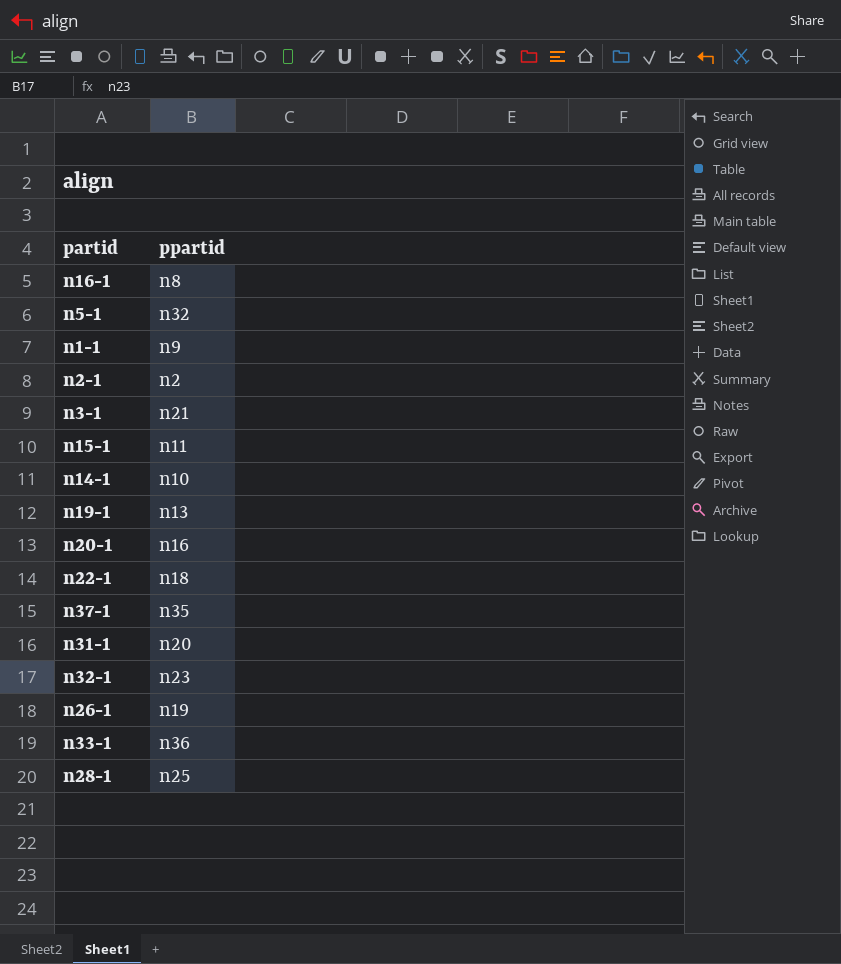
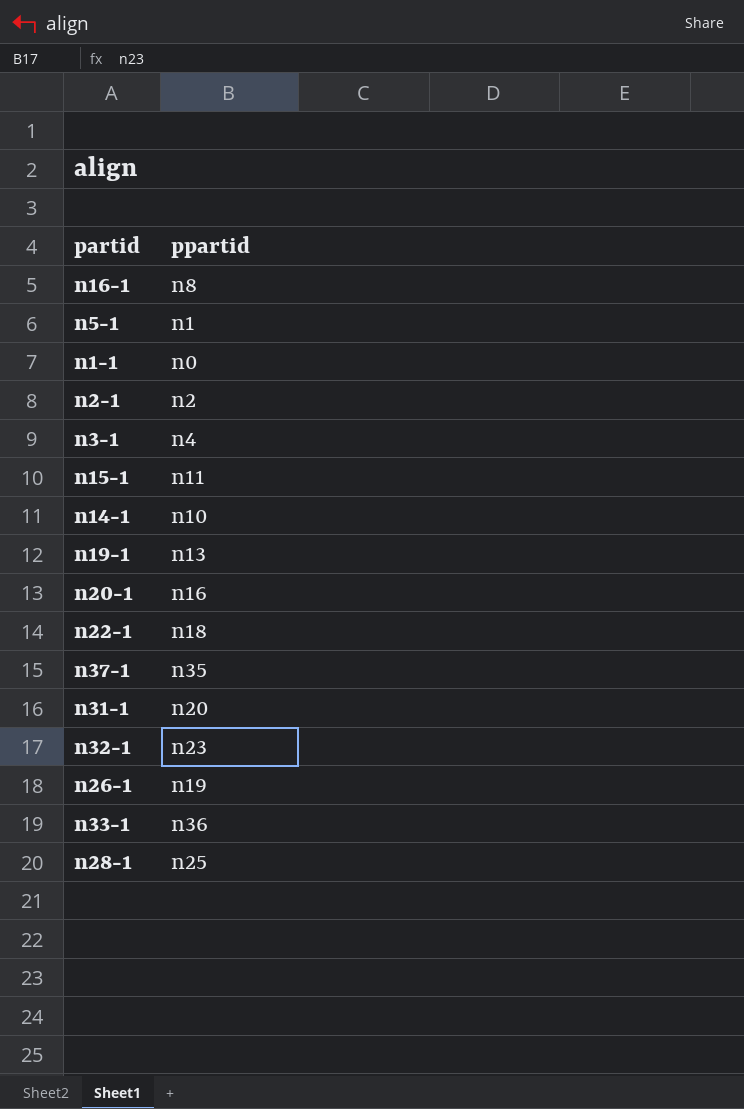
n5-1 | ppartid: n32 -> n1
n1-1 | ppartid: n9 -> n0
n3-1 | ppartid: n21 -> n4

